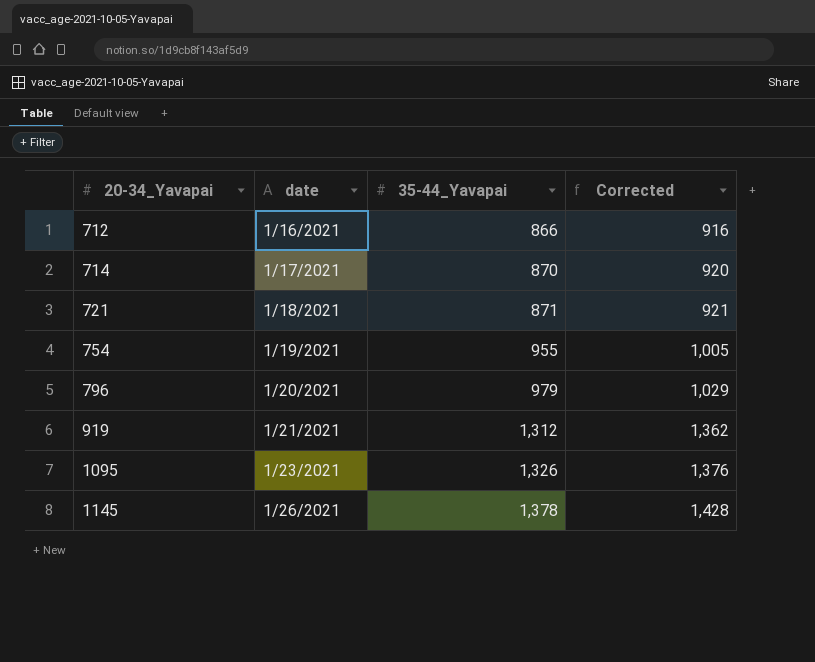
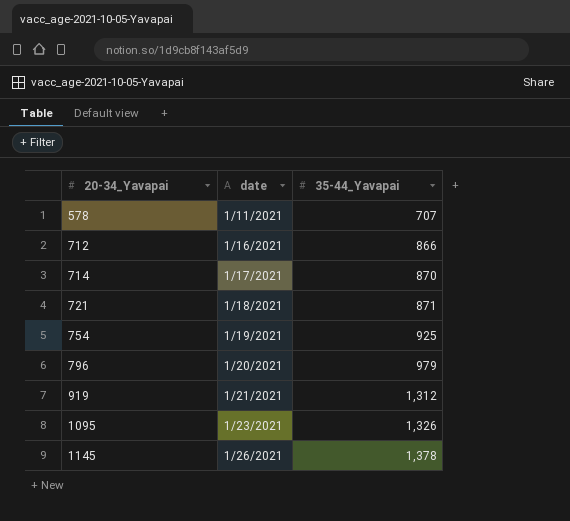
column Corrected | formula: [35-44_Yavapai] + 50 -> none
row 578: none -> 1/11/2021 | 707
754 | 35-44_Yavapai: 955 -> 925

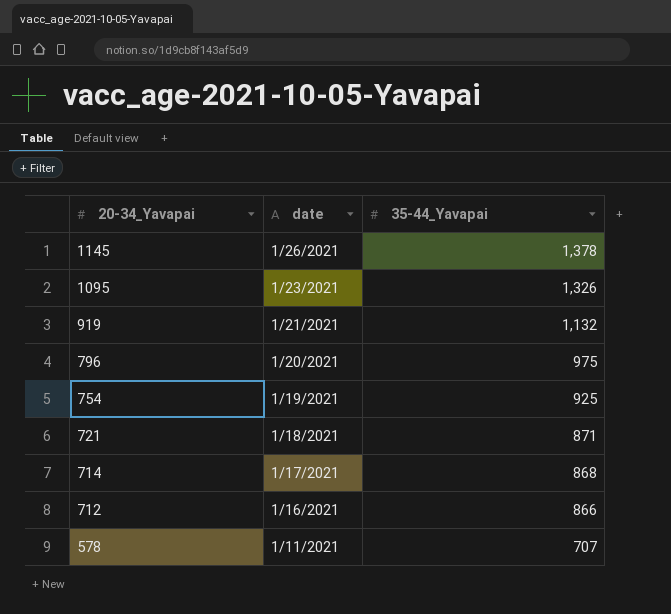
row order: 20-34_Yavapai ascending -> 20-34_Yavapai descending
919 | 35-44_Yavapai: 1,312 -> 1,132
796 | 35-44_Yavapai: 979 -> 975
714 | 35-44_Yavapai: 870 -> 868

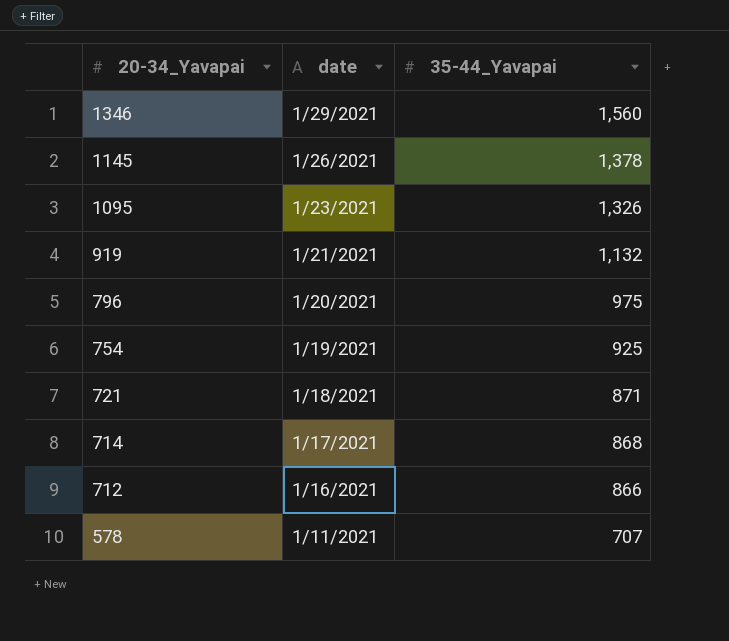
row 1346: none -> 1/29/2021 | 1,560

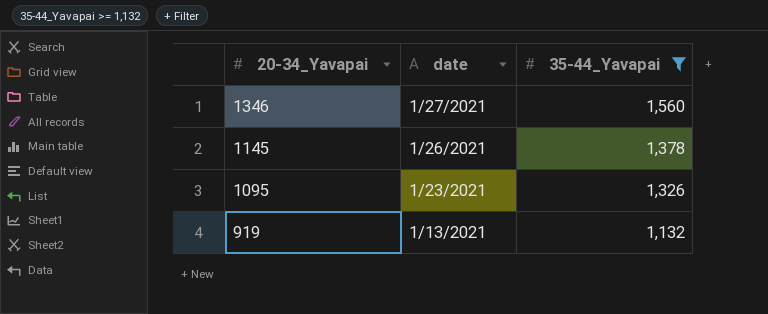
filter: none -> 35-44_Yavapai >= 1,132
1346 | date: 1/29/2021 -> 1/27/2021
919 | date: 1/21/2021 -> 1/13/2021

